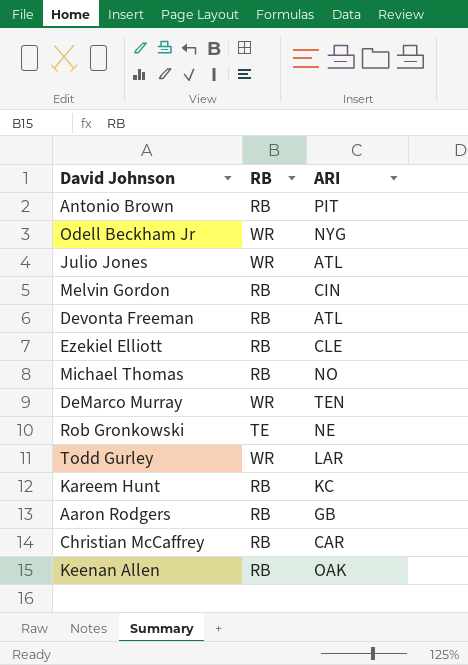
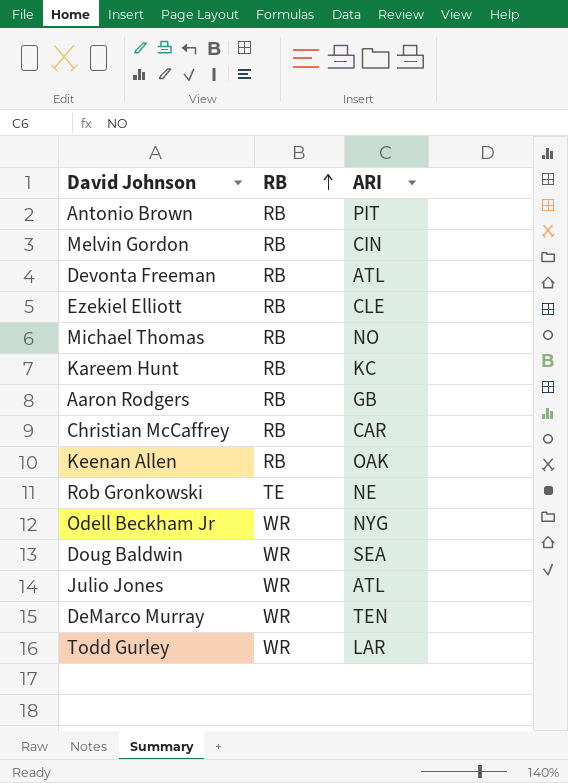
row order: none -> RB ascending
row Doug Baldwin: none -> WR | SEA

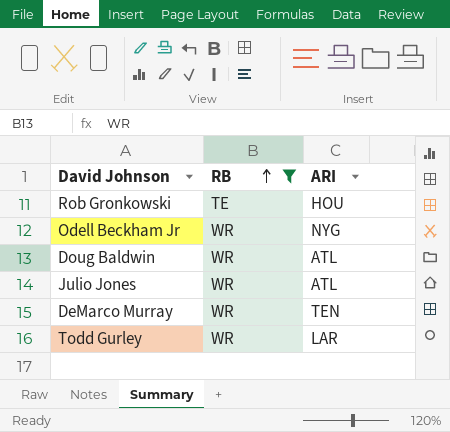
filter: none -> RB != RB
Rob Gronkowski | ARI: NE -> HOU
Doug Baldwin | ARI: SEA -> ATL

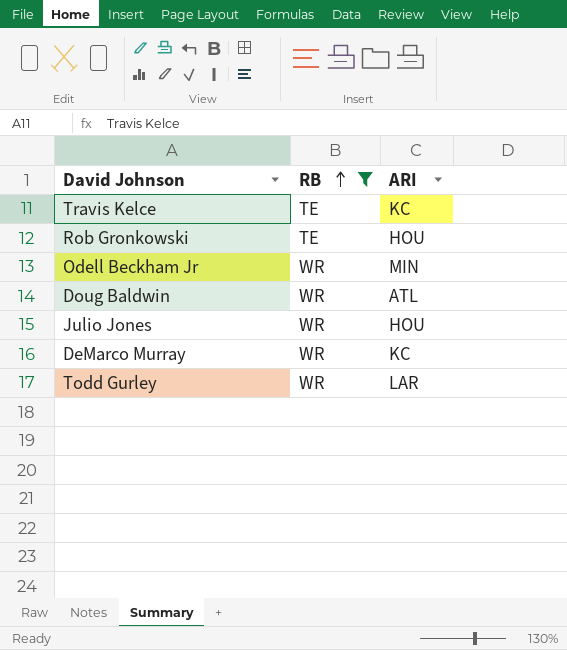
row Travis Kelce: none -> TE | KC
Odell Beckham Jr | ARI: NYG -> MIN
Julio Jones | ARI: ATL -> HOU
DeMarco Murray | ARI: TEN -> KC

